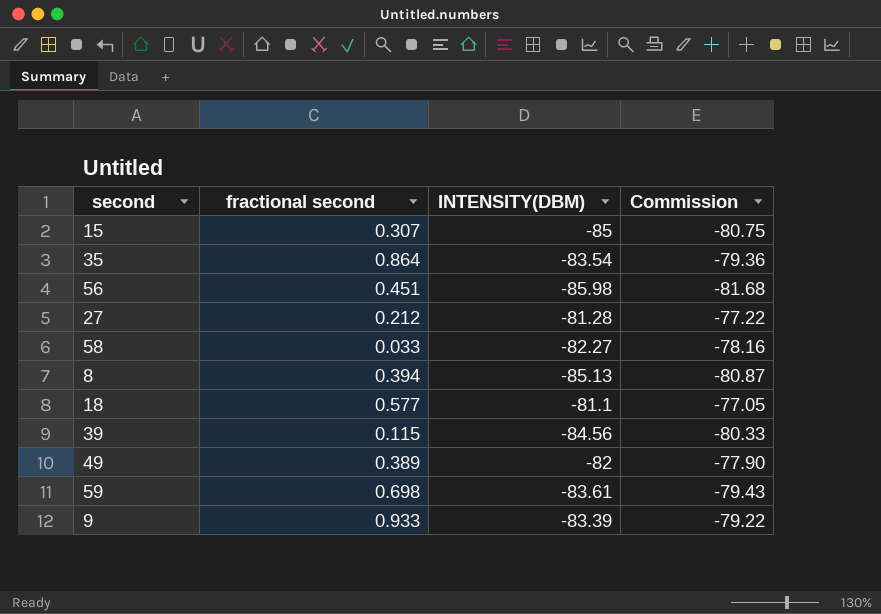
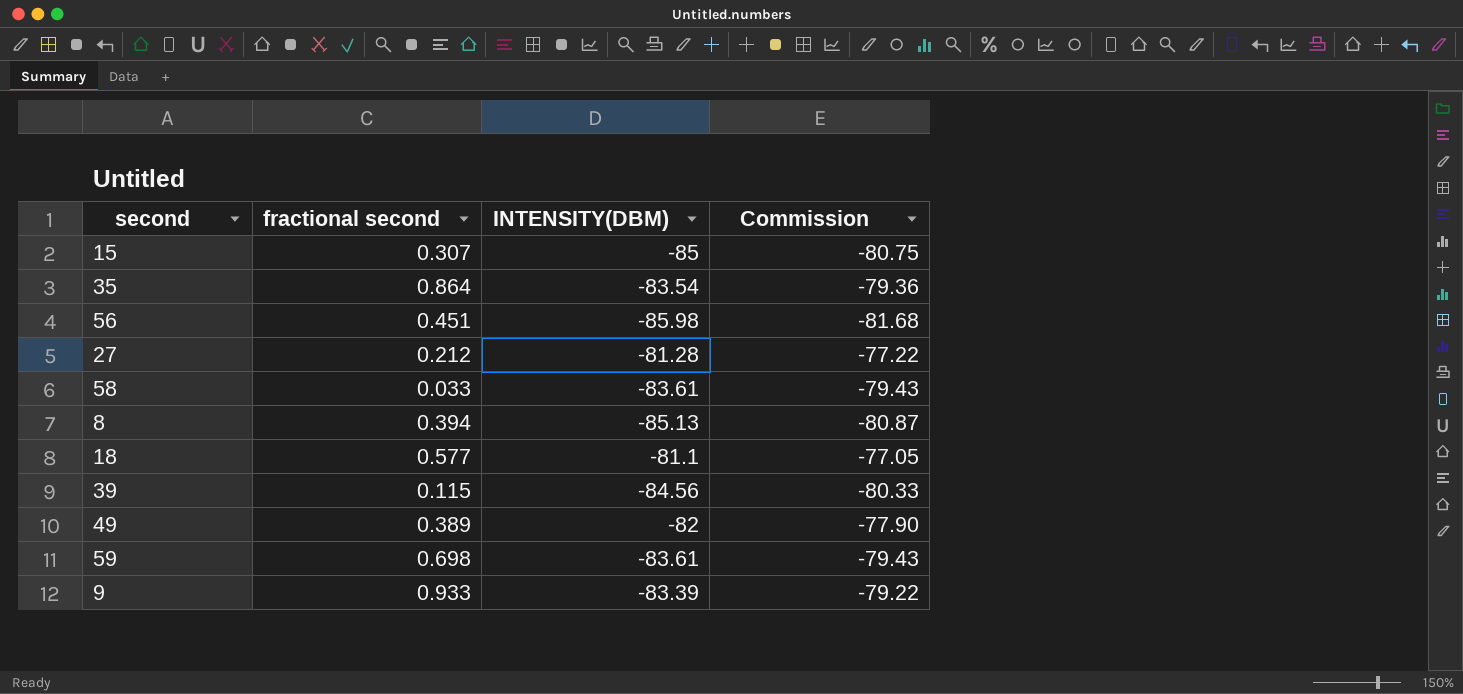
58 | INTENSITY(DBM): -82.27 -> -83.61
58 | Commission: -78.16 -> -79.43

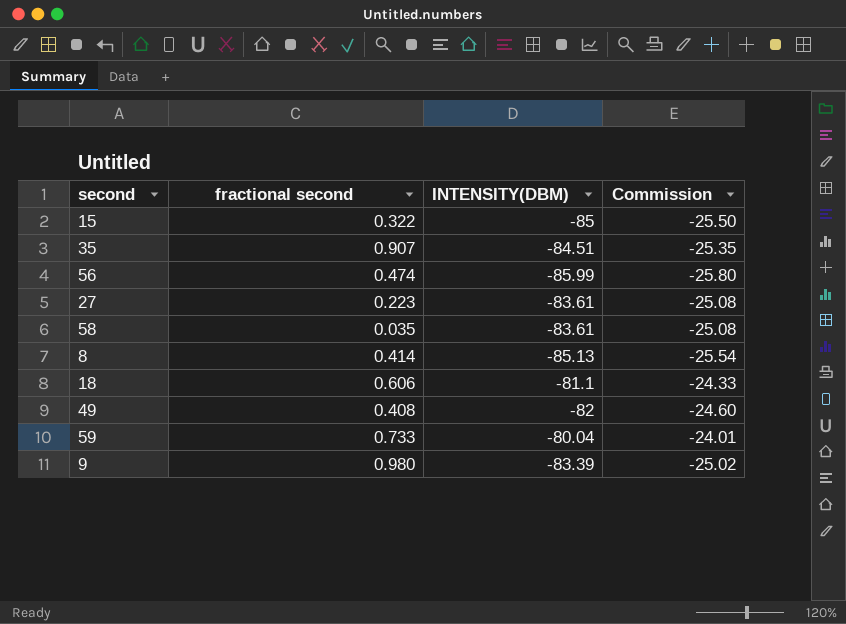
column Commission | formula: [INTENSITY(DBM)] * 0.95 -> [INTENSITY(DBM)] * 0.3
row 39: 0.115 | -84.56 | -80.33 -> none
15 | fractional second: 0.307 -> 0.322
35 | fractional second: 0.864 -> 0.907
35 | INTENSITY(DBM): -83.54 -> -84.51
56 | fractional second: 0.451 -> 0.474
56 | INTENSITY(DBM): -85.98 -> -85.99
27 | fractional second: 0.212 -> 0.223
27 | INTENSITY(DBM): -81.28 -> -83.61
58 | fractional second: 0.033 -> 0.035
8 | fractional second: 0.394 -> 0.414
18 | fractional second: 0.577 -> 0.606
49 | fractional second: 0.389 -> 0.408
59 | fractional second: 0.698 -> 0.733
59 | INTENSITY(DBM): -83.61 -> -80.04
9 | fractional second: 0.933 -> 0.980

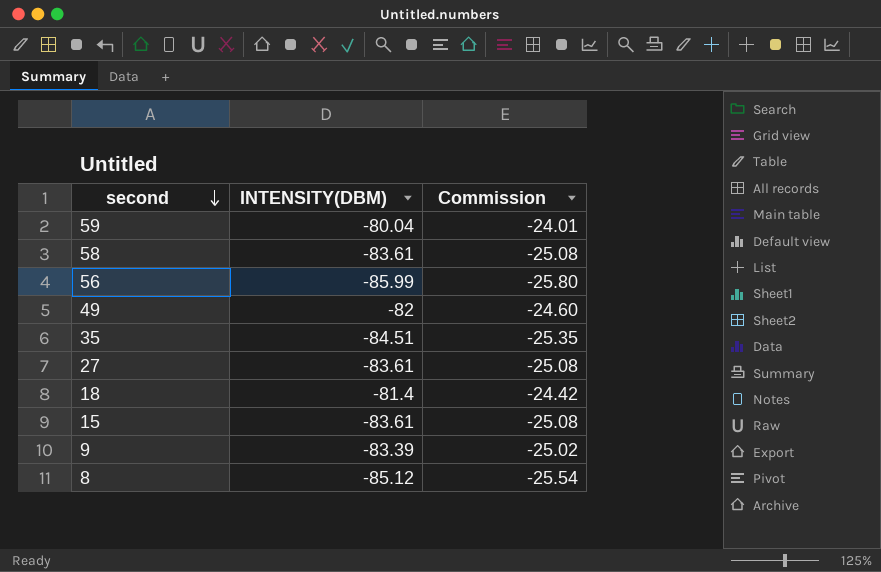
row order: none -> second descending
column fractional second | position: 2 -> none
18 | INTENSITY(DBM): -81.1 -> -81.4
18 | Commission: -24.33 -> -24.42
15 | INTENSITY(DBM): -85 -> -83.61
15 | Commission: -25.50 -> -25.08
8 | INTENSITY(DBM): -85.13 -> -85.12

